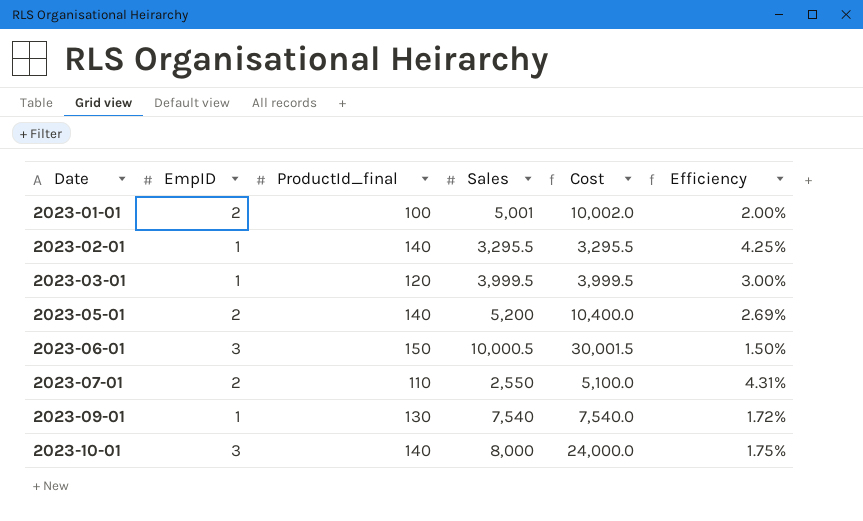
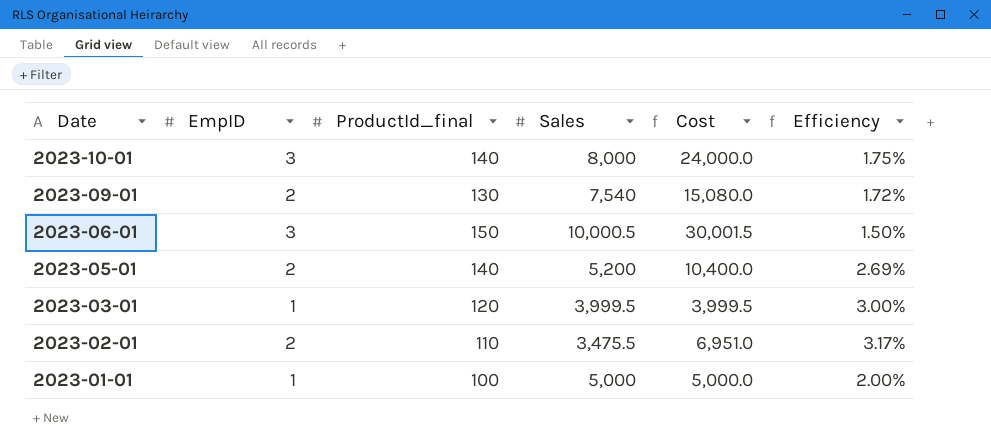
row order: Date ascending -> Date descending
row 2023-07-01: 2 | 110 | 2,550 | 5,100.0 | 4.31% -> none
2023-09-01 | EmpID: 1 -> 2
2023-09-01 | Cost: 7,540.0 -> 15,080.0
2023-02-01 | EmpID: 1 -> 2
2023-02-01 | ProductId_final: 140 -> 110
2023-02-01 | Sales: 3,295.5 -> 3,475.5
2023-02-01 | Cost: 3,295.5 -> 6,951.0
2023-02-01 | Efficiency: 4.25% -> 3.17%
2023-01-01 | EmpID: 2 -> 1
2023-01-01 | Sales: 5,001 -> 5,000
2023-01-01 | Cost: 10,002.0 -> 5,000.0

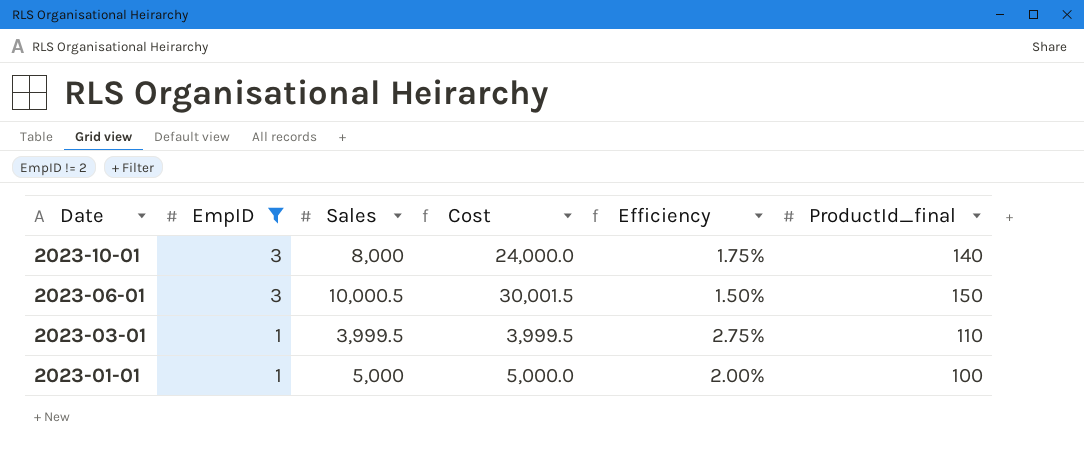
filter: none -> EmpID != 2
column ProductId_final | position: 3 -> 6
2023-03-01 | Efficiency: 3.00% -> 2.75%
2023-03-01 | ProductId_final: 120 -> 110

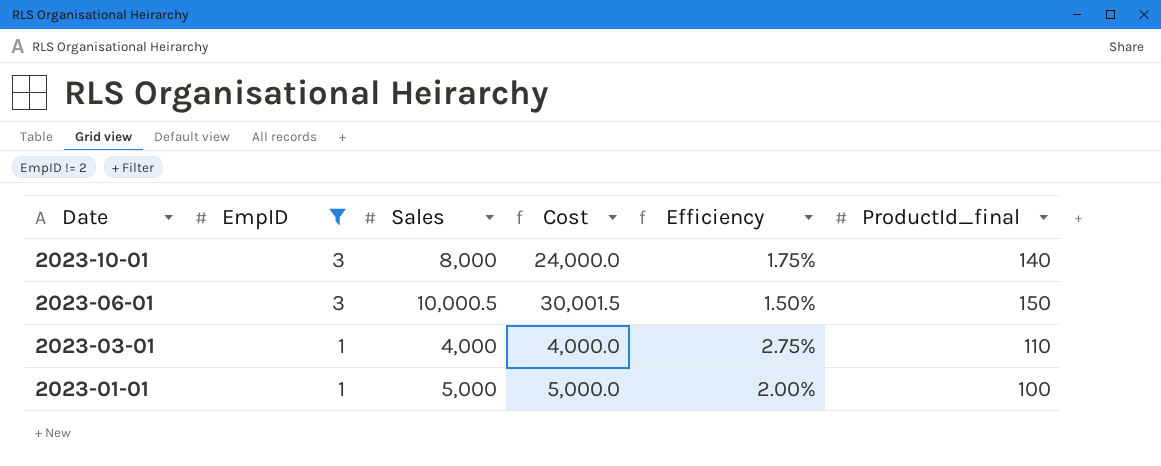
2023-03-01 | Sales: 3,999.5 -> 4,000
2023-03-01 | Cost: 3,999.5 -> 4,000.0

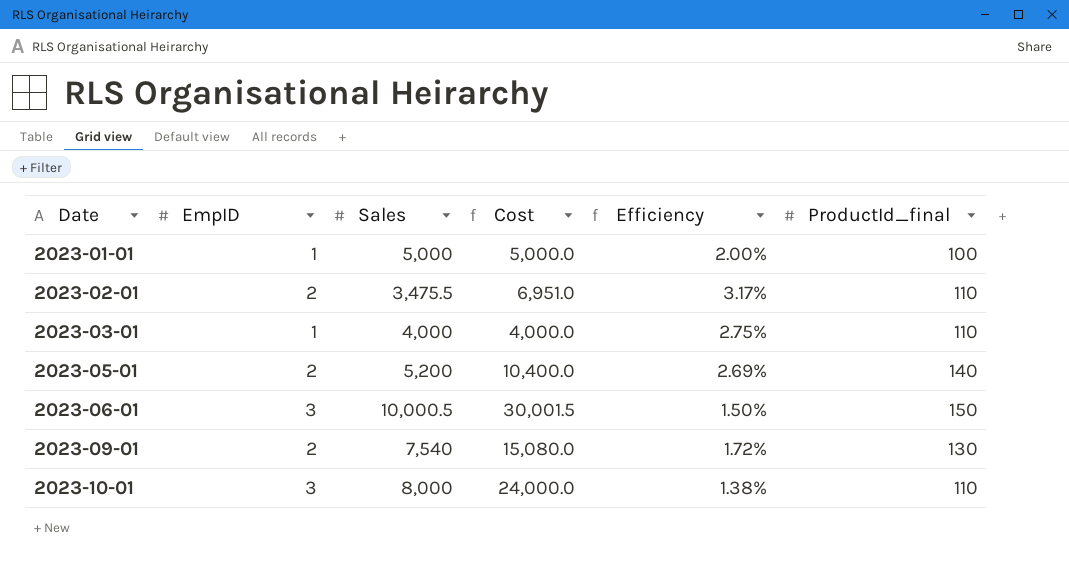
filter: EmpID != 2 -> none
row order: Date descending -> Date ascending
2023-10-01 | Efficiency: 1.75% -> 1.38%
2023-10-01 | ProductId_final: 140 -> 110

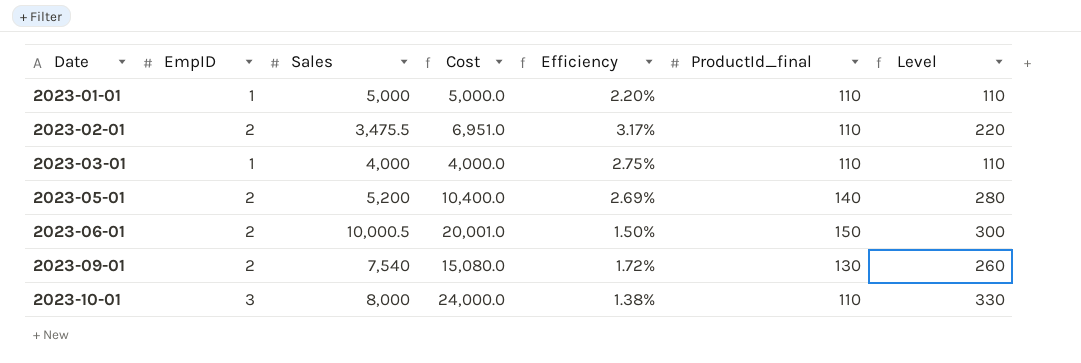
column Level | formula: none -> [EmpID] * [ProductId_final]
2023-01-01 | Efficiency: 2.00% -> 2.20%
2023-01-01 | ProductId_final: 100 -> 110
2023-06-01 | EmpID: 3 -> 2
2023-06-01 | Cost: 30,001.5 -> 20,001.0

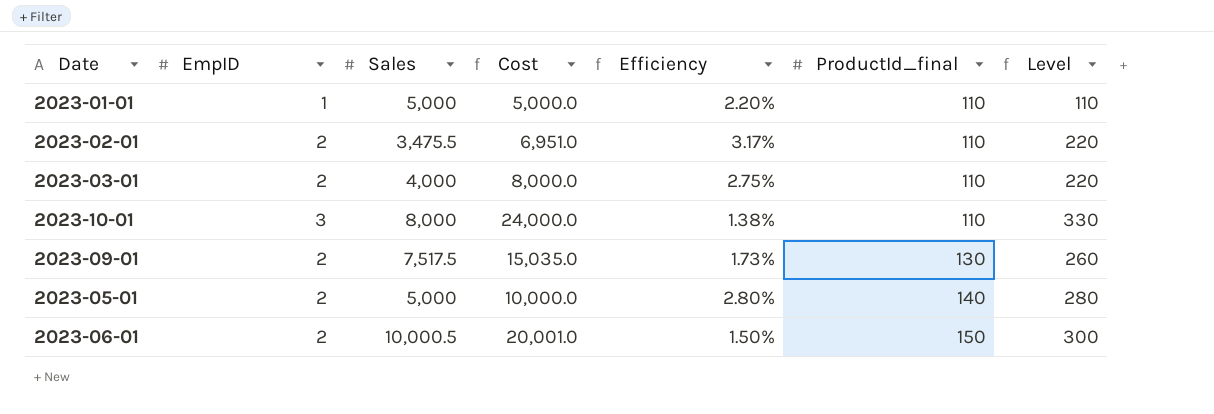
row order: Date ascending -> ProductId_final ascending
2023-03-01 | EmpID: 1 -> 2
2023-03-01 | Cost: 4,000.0 -> 8,000.0
2023-03-01 | Level: 110 -> 220
2023-09-01 | Sales: 7,540 -> 7,517.5
2023-09-01 | Cost: 15,080.0 -> 15,035.0
2023-09-01 | Efficiency: 1.72% -> 1.73%
2023-05-01 | Sales: 5,200 -> 5,000
2023-05-01 | Cost: 10,400.0 -> 10,000.0
2023-05-01 | Efficiency: 2.69% -> 2.80%

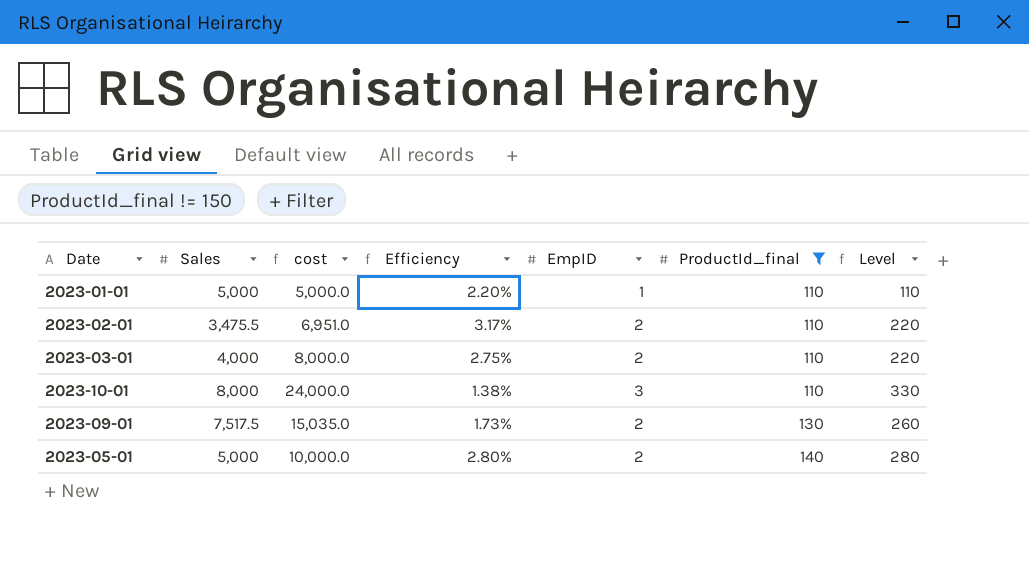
filter: none -> ProductId_final != 150
column name: Cost -> cost
column EmpID | position: 2 -> 5

